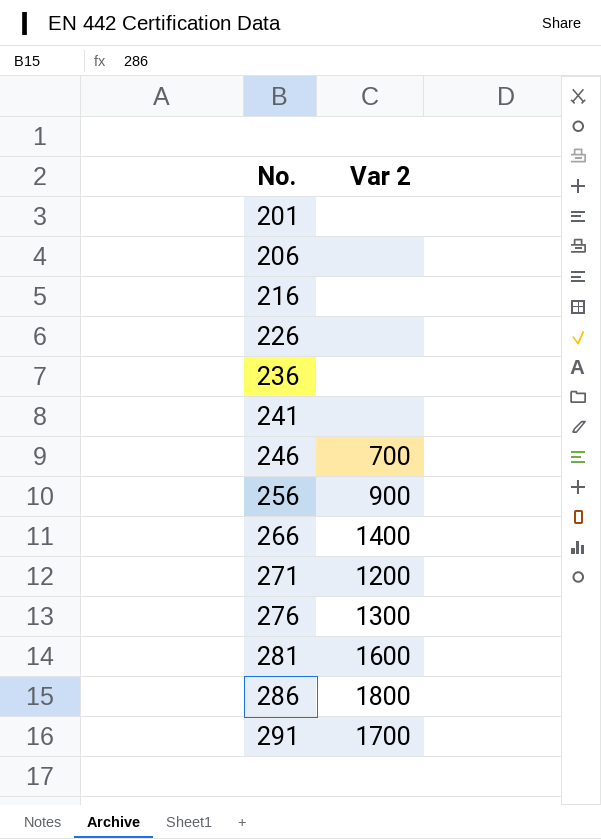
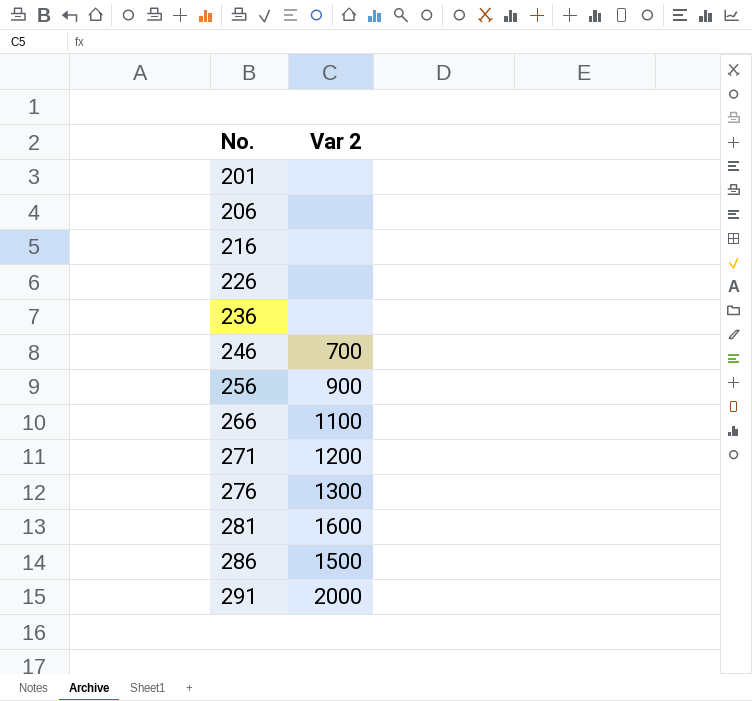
row 241: none -> none
266 | Var 2: 1400 -> 1100
286 | Var 2: 1800 -> 1500
291 | Var 2: 1700 -> 2000

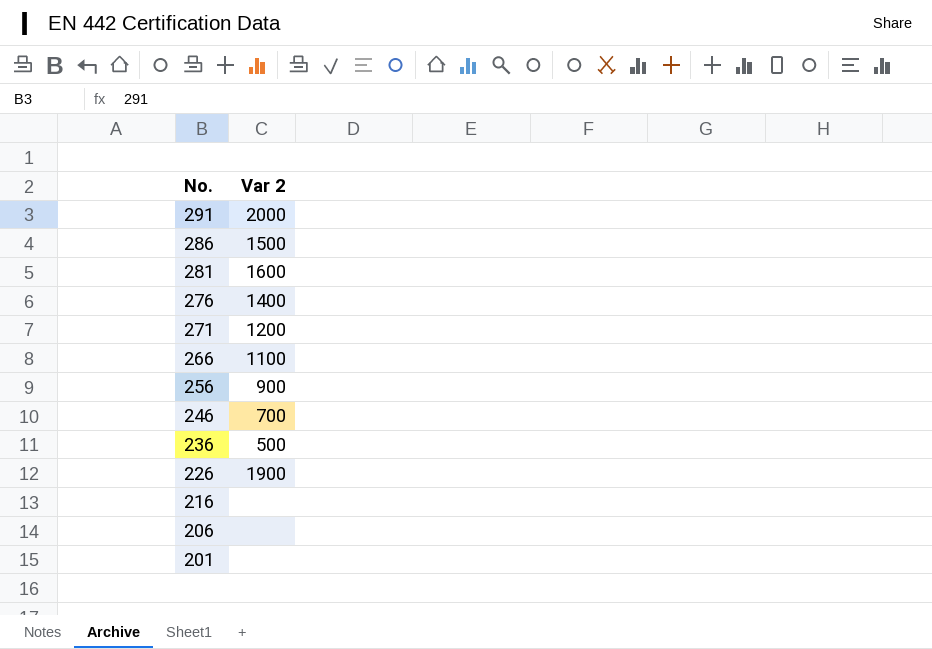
row order: No. ascending -> No. descending
276 | Var 2: 1300 -> 1400
236 | Var 2: none -> 500
226 | Var 2: none -> 1900

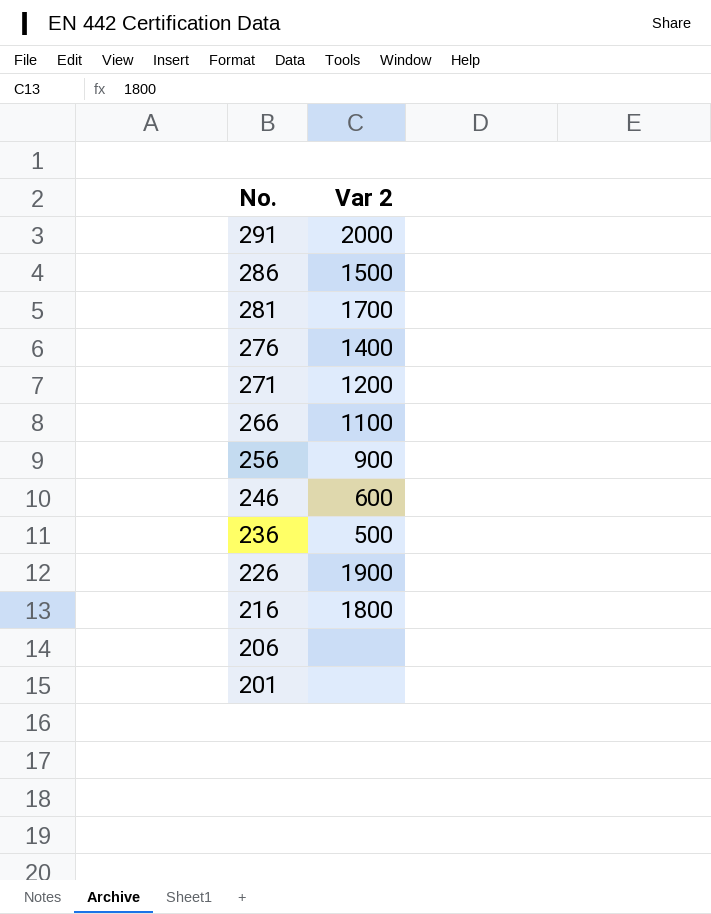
281 | Var 2: 1600 -> 1700
246 | Var 2: 700 -> 600
216 | Var 2: none -> 1800

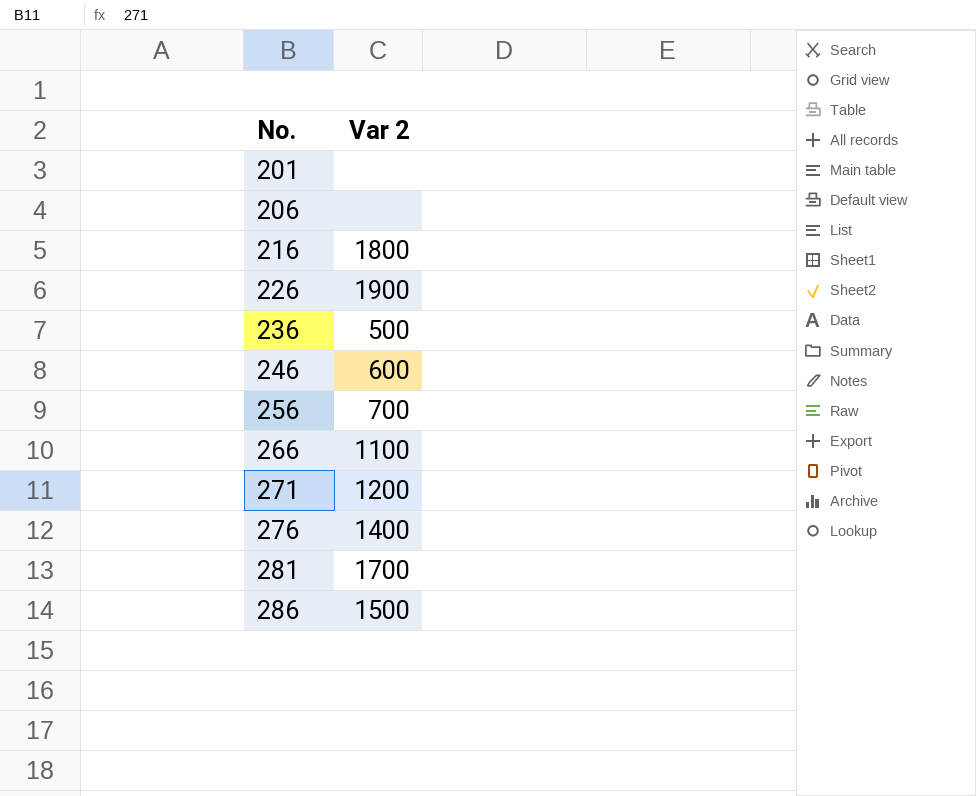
row order: No. descending -> No. ascending
row 291: 2000 -> none
256 | Var 2: 900 -> 700

